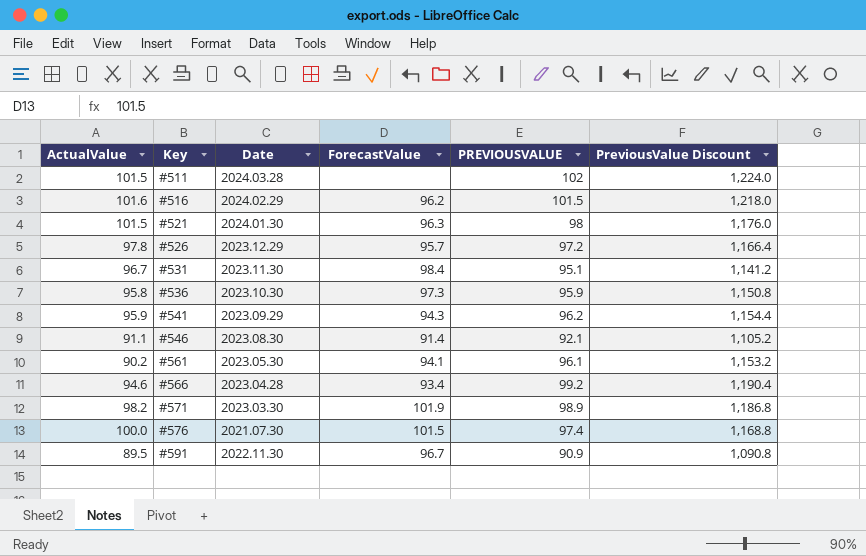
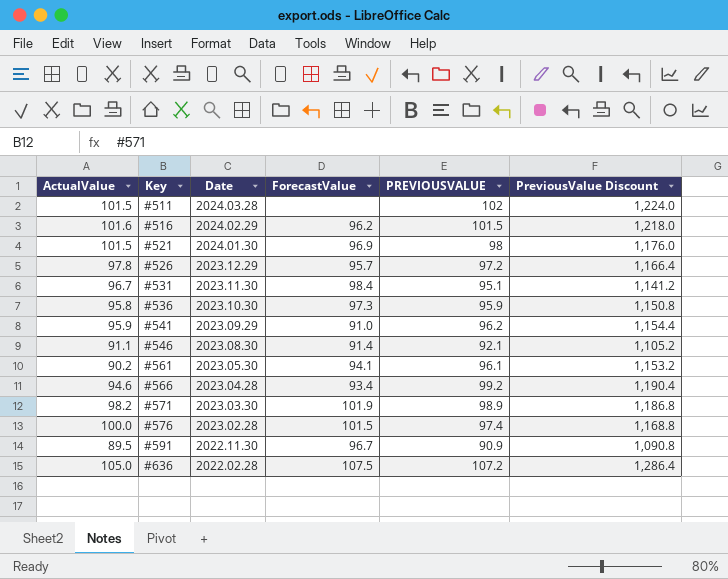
#521 | ForecastValue: 96.3 -> 96.9
#541 | ForecastValue: 94.3 -> 91.0
#576 | Date: 2021.07.30 -> 2023.02.28
row #636: none -> 105.0 | 2022.02.28 | 107.5 | 107.2 | 1,286.4

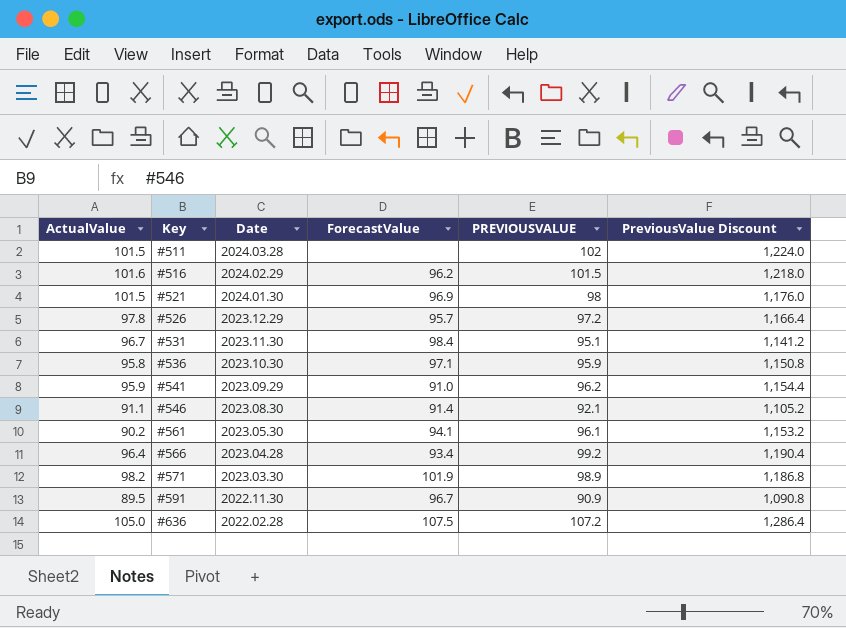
row #576: 100.0 | 2023.02.28 | 101.5 | 97.4 | 1,168.8 -> none
#536 | ForecastValue: 97.3 -> 97.1
#566 | ActualValue: 94.6 -> 96.4

